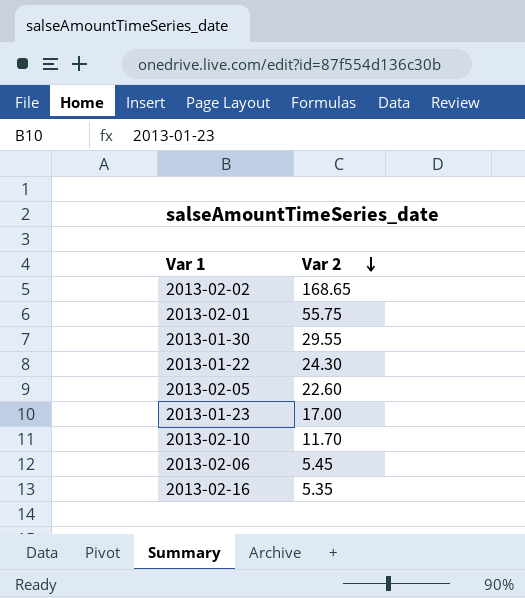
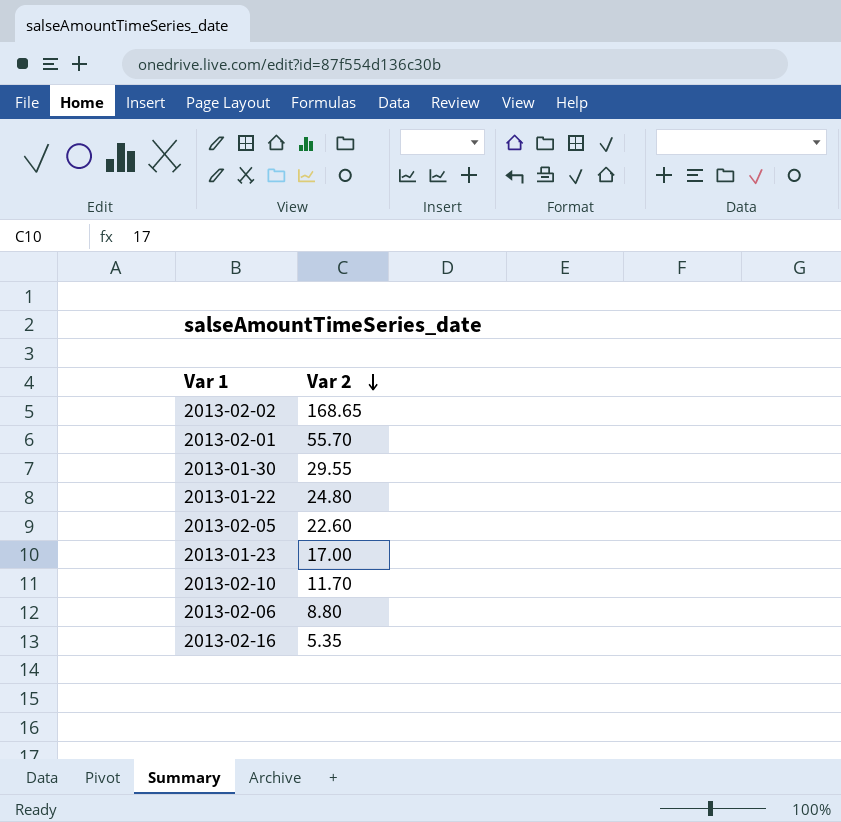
2013-02-01 | Var 2: 55.75 -> 55.70
2013-01-22 | Var 2: 24.30 -> 24.80
2013-02-06 | Var 2: 5.45 -> 8.80

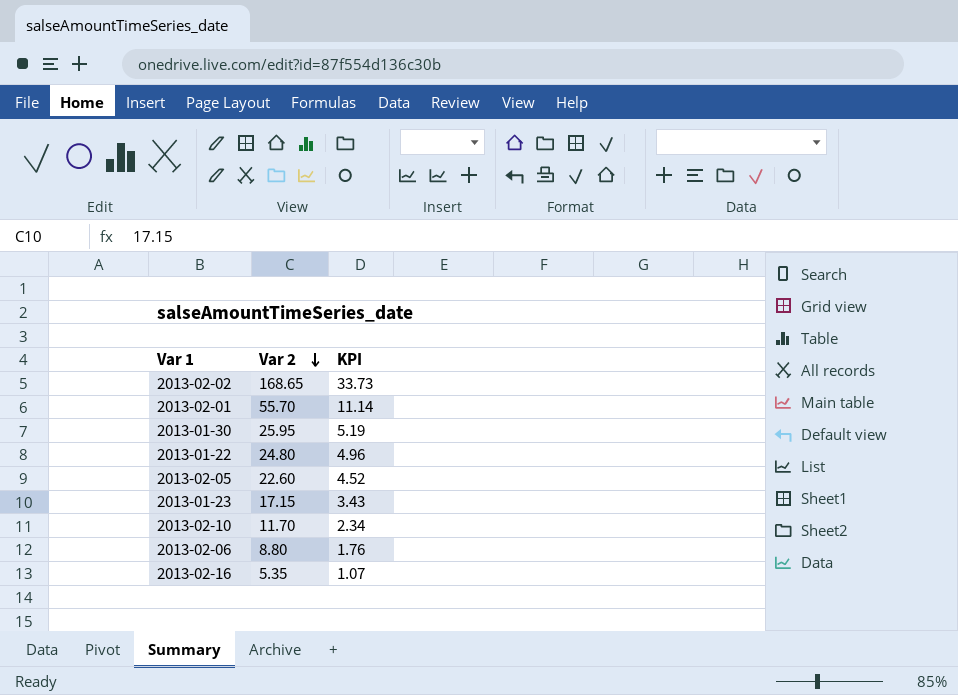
column KPI | formula: none -> [Var 2] * 0.2
2013-01-30 | Var 2: 29.55 -> 25.95
2013-01-23 | Var 2: 17.00 -> 17.15

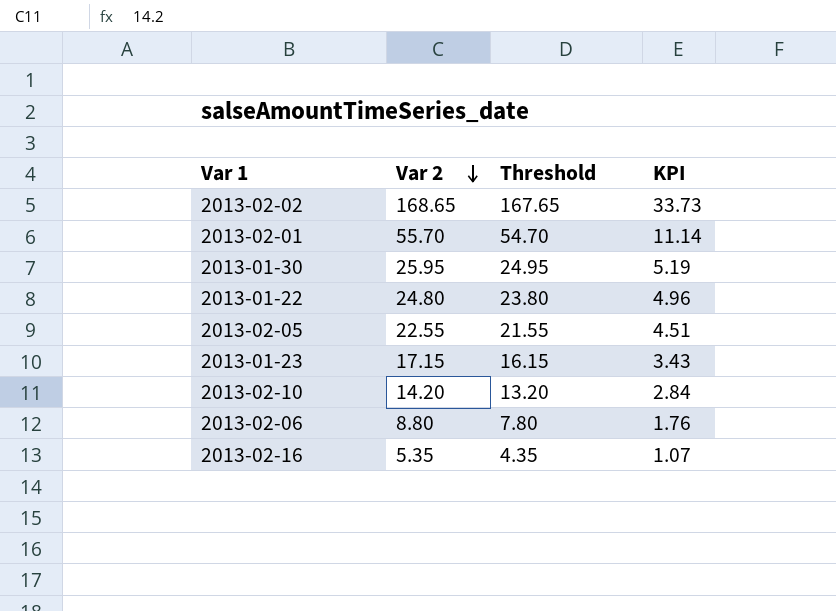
column Threshold | formula: none -> [Var 2] - 1
2013-02-05 | Var 2: 22.60 -> 22.55
2013-02-05 | KPI: 4.52 -> 4.51
2013-02-10 | Var 2: 11.70 -> 14.20
2013-02-10 | KPI: 2.34 -> 2.84

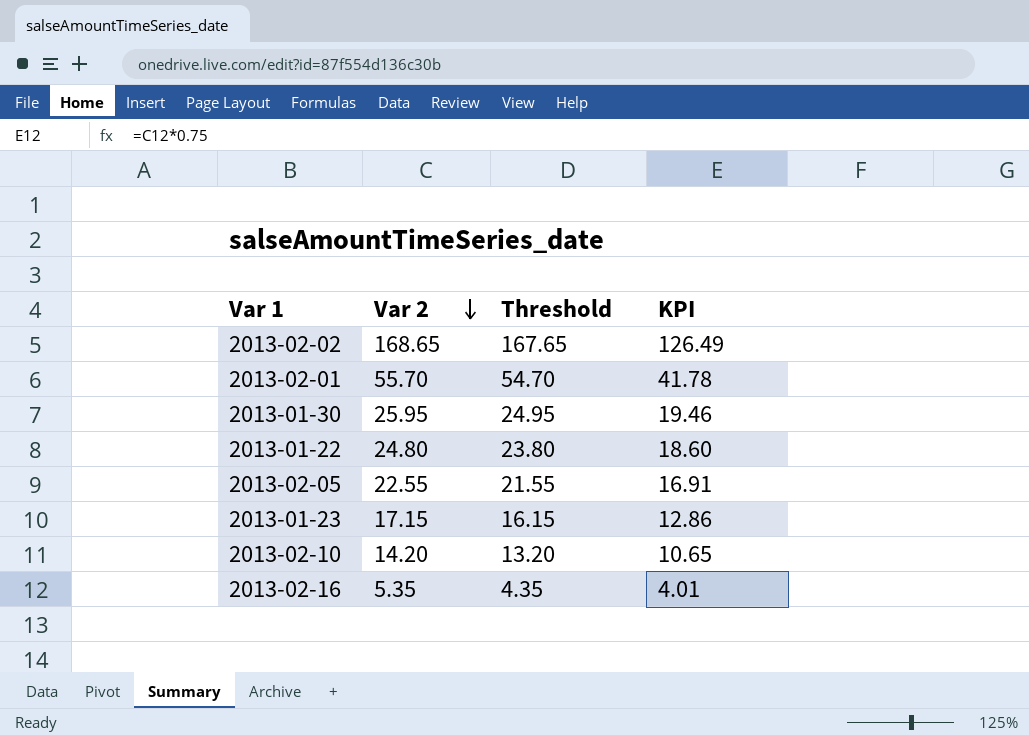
column KPI | formula: [Var 2] * 0.2 -> [Var 2] * 0.75
row 2013-02-06: 8.80 | 7.80 | 1.76 -> none

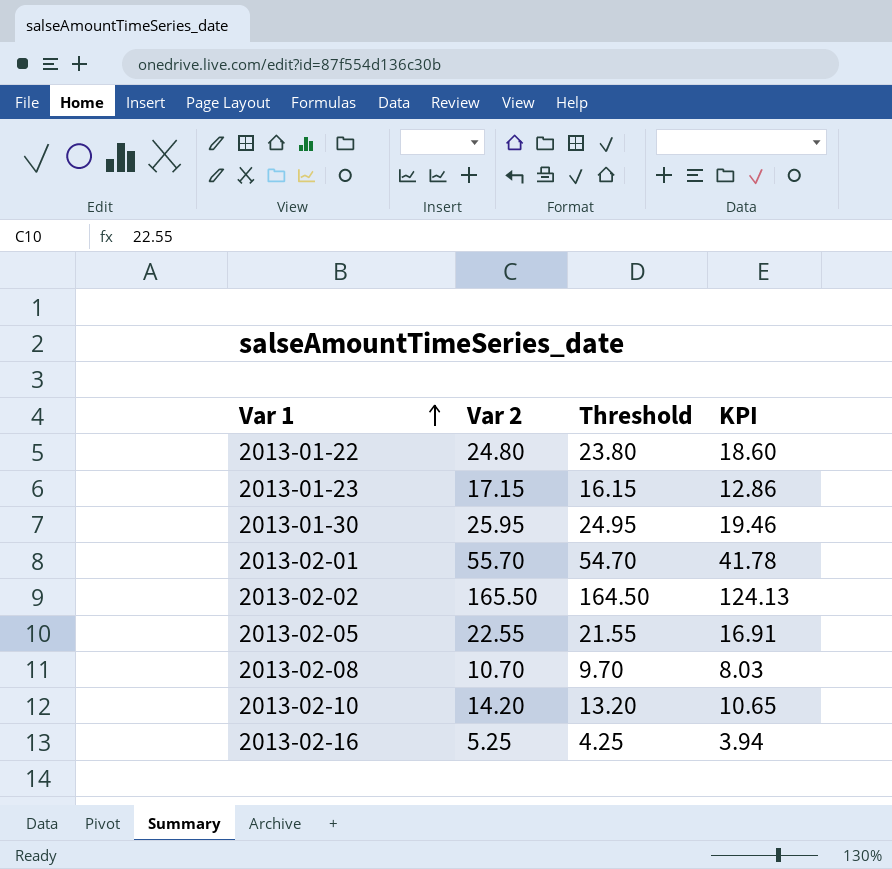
row order: Var 2 descending -> Var 1 ascending
2013-02-02 | Var 2: 168.65 -> 165.50
2013-02-02 | Threshold: 167.65 -> 164.50
2013-02-02 | KPI: 126.49 -> 124.13
row 2013-02-08: none -> 10.70 | 9.70 | 8.03
2013-02-16 | Var 2: 5.35 -> 5.25
2013-02-16 | Threshold: 4.35 -> 4.25
2013-02-16 | KPI: 4.01 -> 3.94

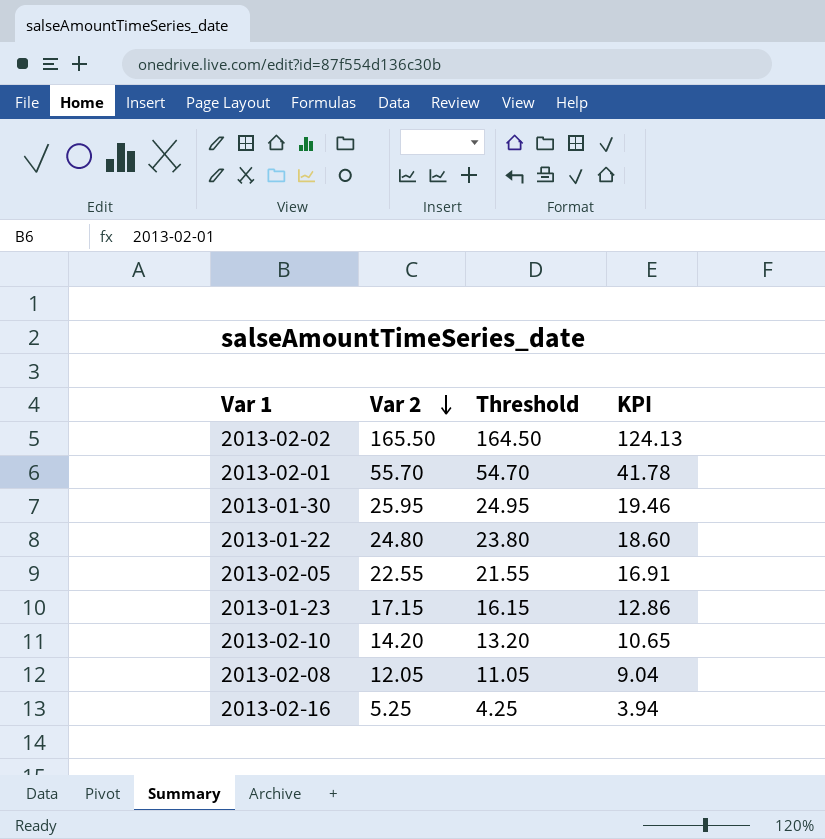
row order: Var 1 ascending -> Var 2 descending
2013-02-08 | Var 2: 10.70 -> 12.05
2013-02-08 | Threshold: 9.70 -> 11.05
2013-02-08 | KPI: 8.03 -> 9.04

